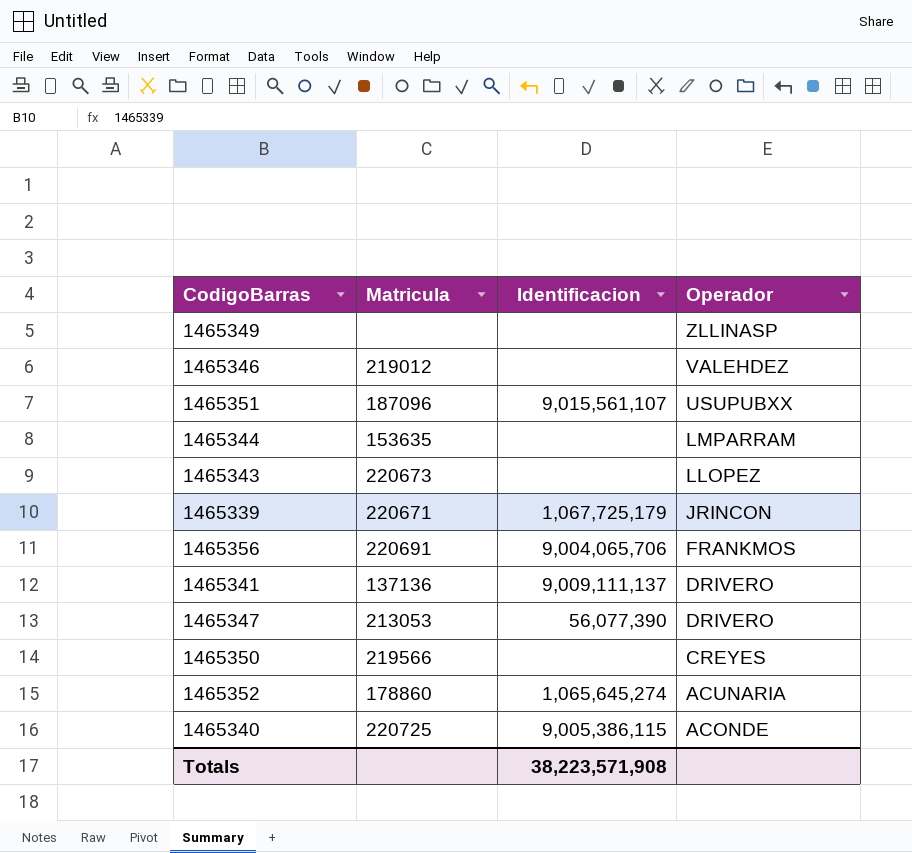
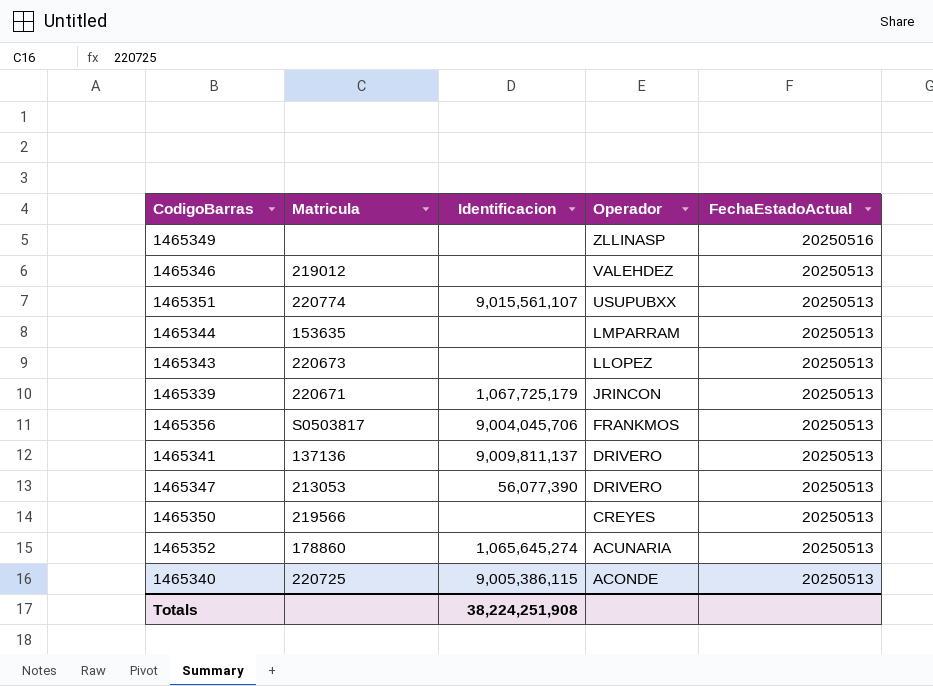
column FechaEstadoActual | position: none -> 5
1465351 | Matricula: 187096 -> 220774
1465356 | Matricula: 220691 -> S0503817
1465356 | Identificacion: 9,004,065,706 -> 9,004,045,706
1465341 | Identificacion: 9,009,111,137 -> 9,009,811,137
Totals | Identificacion: 38,223,571,908 -> 38,224,251,908

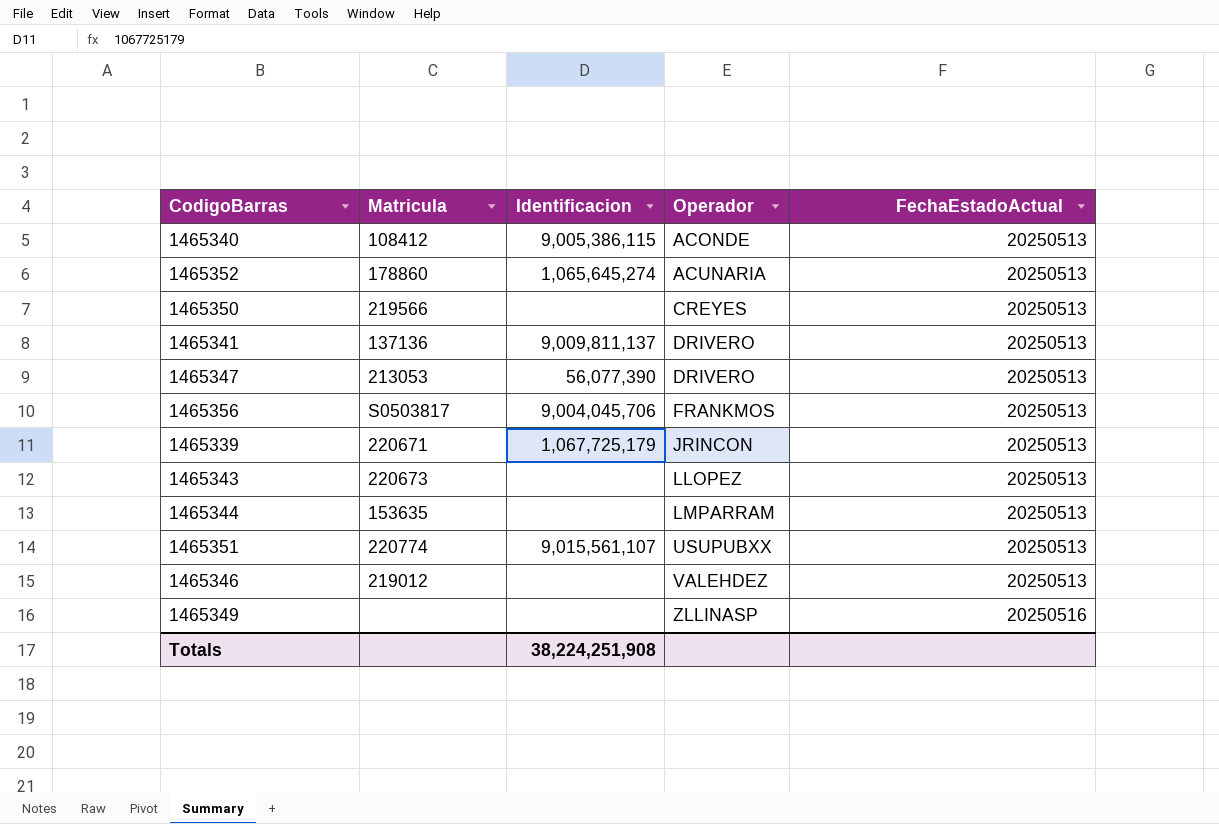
row order: Operador descending -> Operador ascending
1465340 | Matricula: 220725 -> 108412

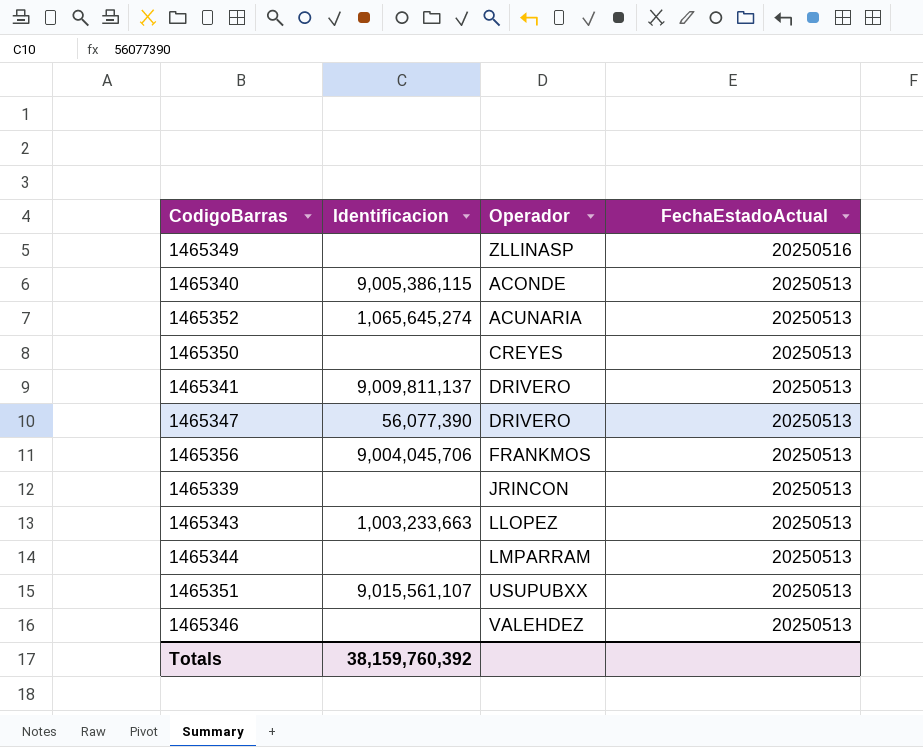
row order: Operador ascending -> FechaEstadoActual descending
column Matricula | position: 2 -> none
1465339 | Identificacion: 1,067,725,179 -> none
1465343 | Identificacion: none -> 1,003,233,663
Totals | Identificacion: 38,224,251,908 -> 38,159,760,392

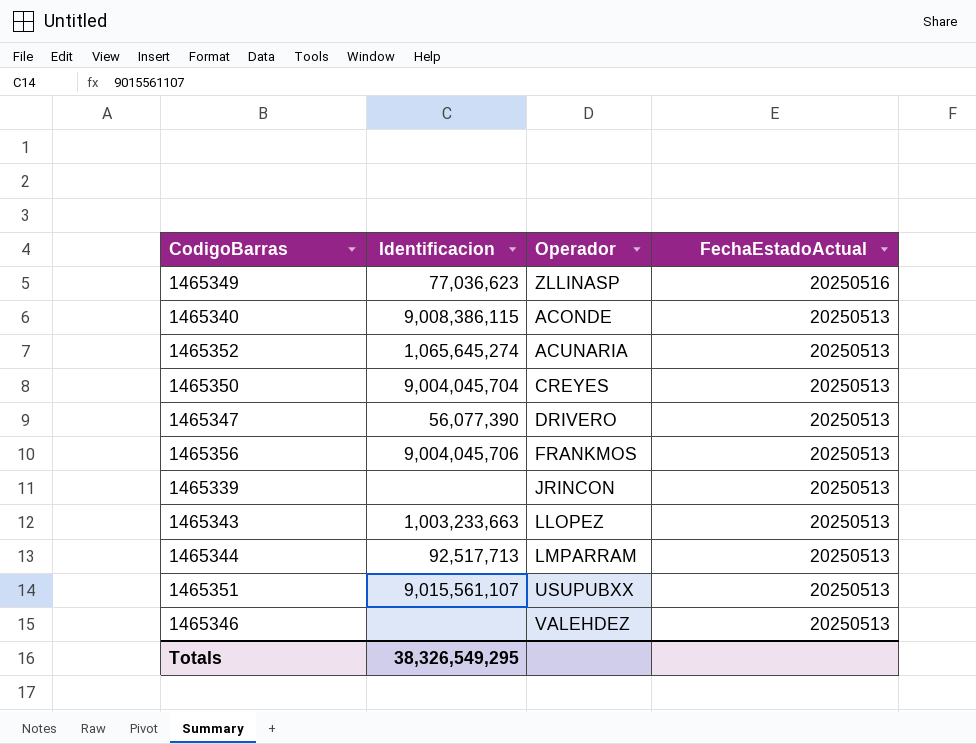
row 1465341: 9,009,811,137 | DRIVERO | 20250513 -> none
1465349 | Identificacion: none -> 77,036,623
1465340 | Identificacion: 9,005,386,115 -> 9,008,386,115
1465350 | Identificacion: none -> 9,004,045,704
1465344 | Identificacion: none -> 92,517,713
Totals | Identificacion: 38,159,760,392 -> 38,326,549,295

